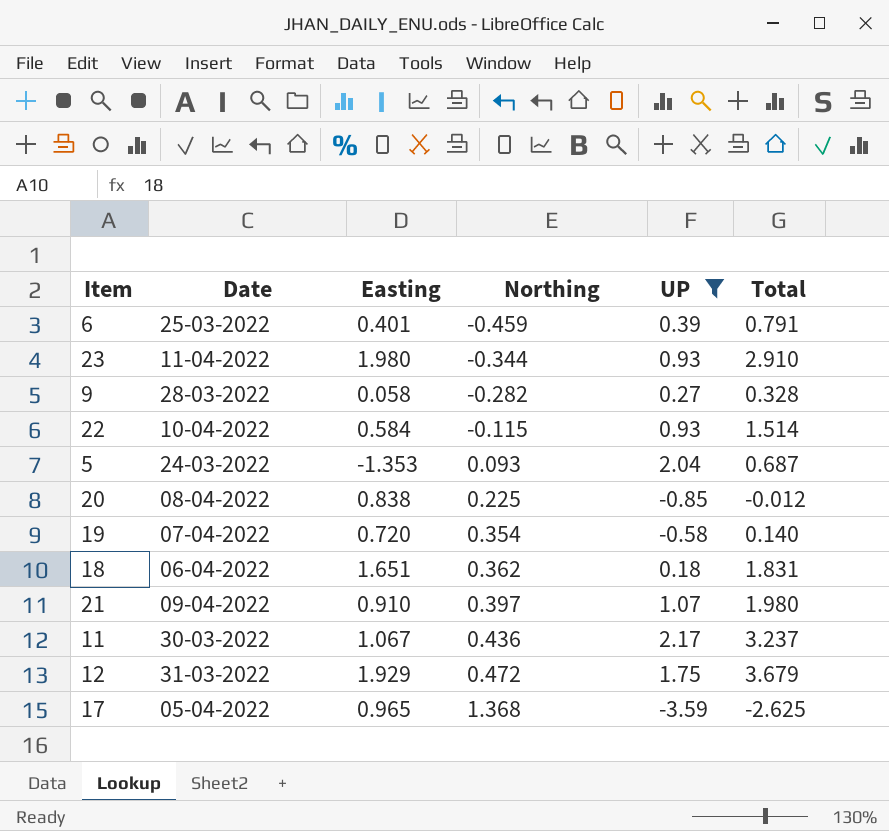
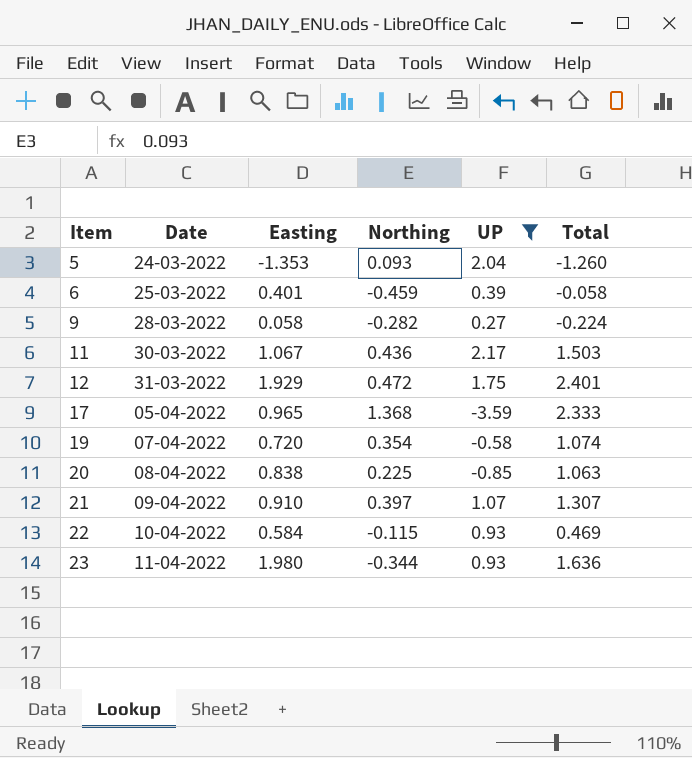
row order: Northing ascending -> Item ascending
column Total | formula: [Easting] + [UP] -> [Easting] + [Northing]
row 18: 06-04-2022 | 1.651 | 0.362 | 0.18 | 1.831 -> none

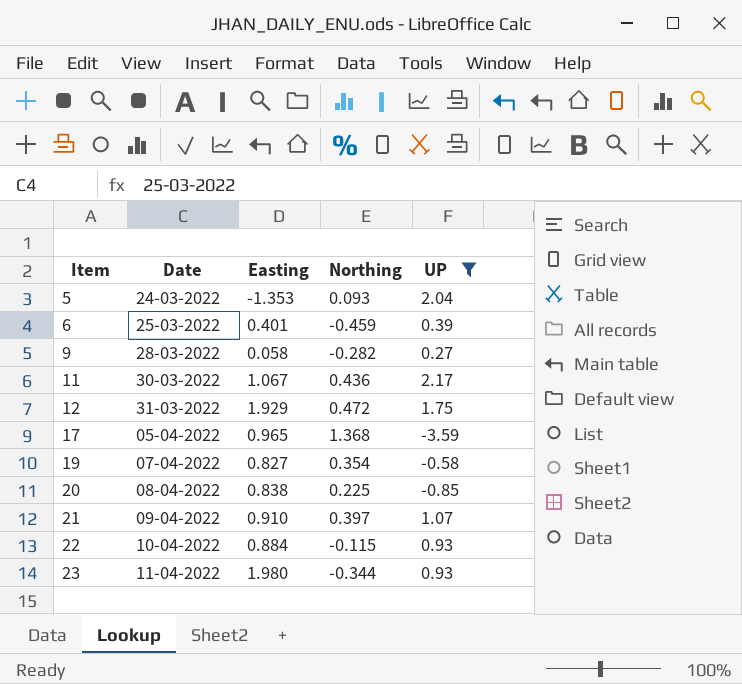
column Total | formula: [Easting] + [Northing] -> none
19 | Easting: 0.720 -> 0.827
22 | Easting: 0.584 -> 0.884

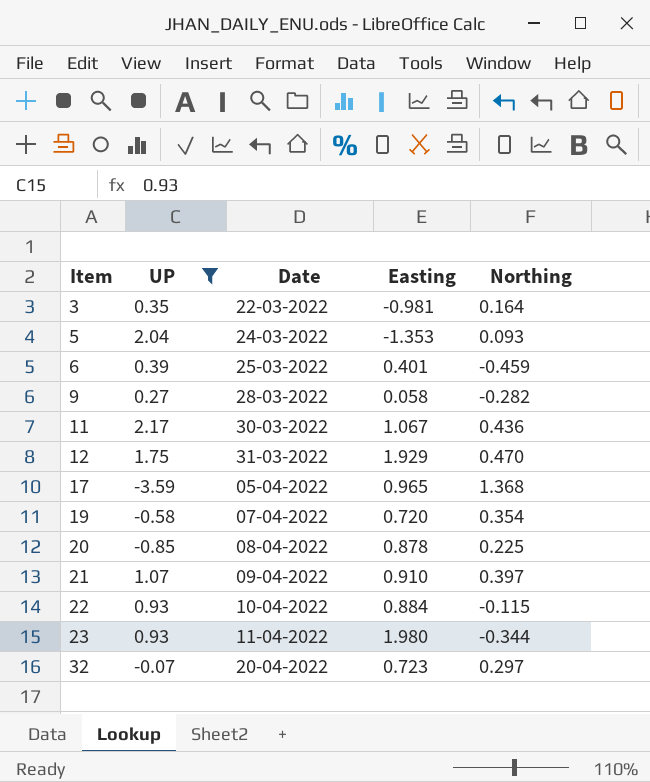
column UP | position: 5 -> 2
row 3: none -> 0.35 | 22-03-2022 | -0.981 | 0.164
12 | Northing: 0.472 -> 0.470
19 | Easting: 0.827 -> 0.720
20 | Easting: 0.838 -> 0.878
row 32: none -> -0.07 | 20-04-2022 | 0.723 | 0.297

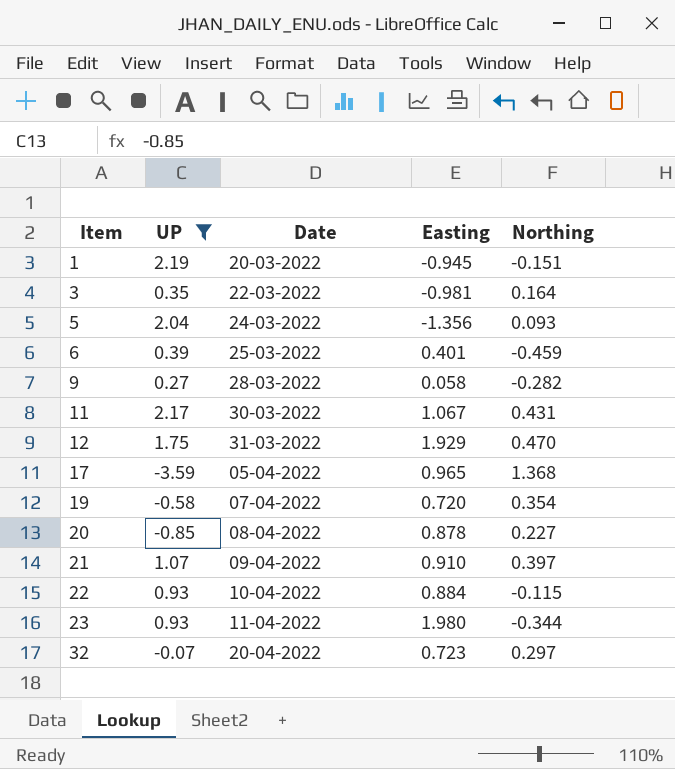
row 1: none -> 2.19 | 20-03-2022 | -0.945 | -0.151
5 | Easting: -1.353 -> -1.356
11 | Northing: 0.436 -> 0.431
20 | Northing: 0.225 -> 0.227

